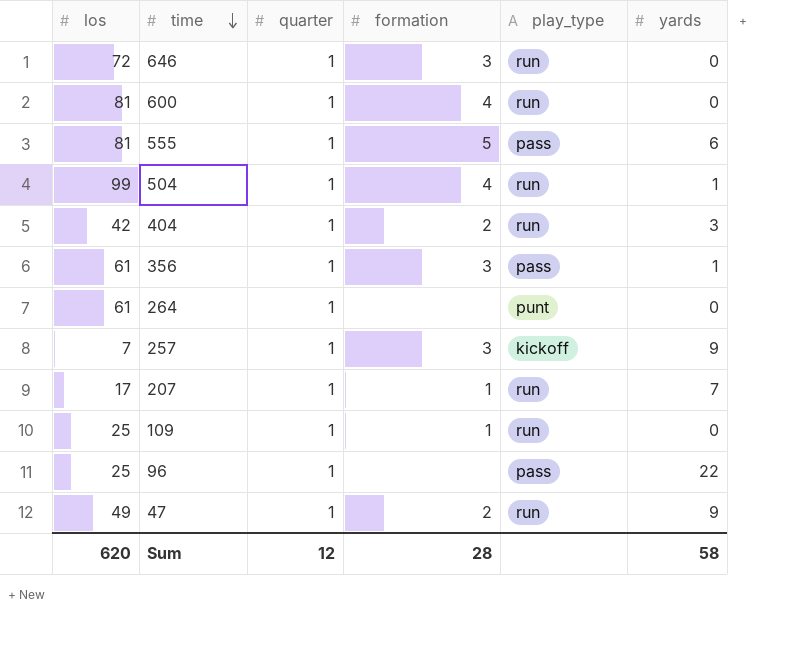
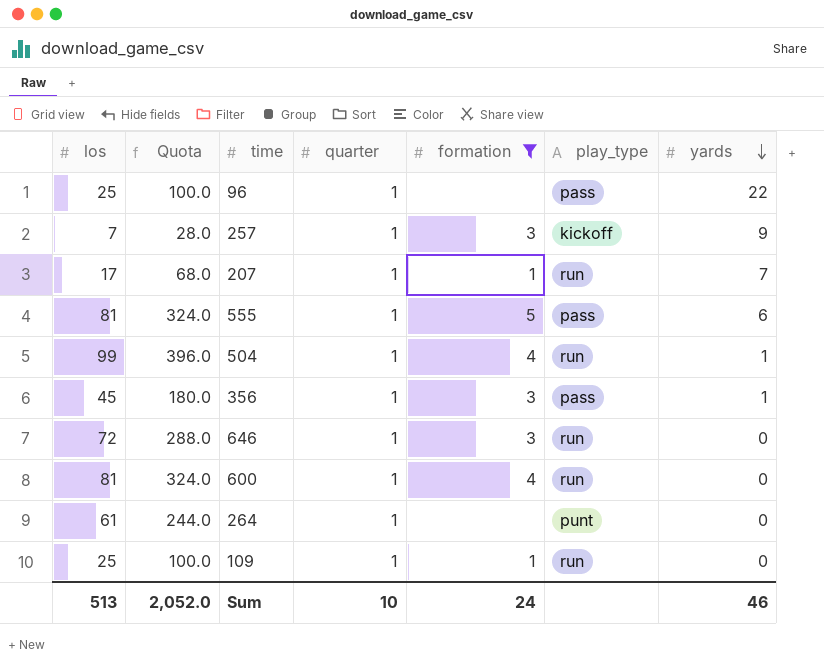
filter: none -> formation != 2
row order: time descending -> yards descending
column Quota | formula: none -> [los] * 4
356 | los: 61 -> 45
Sum | los: 620 -> 513
Sum | quarter: 12 -> 10
Sum | formation: 28 -> 24
Sum | yards: 58 -> 46

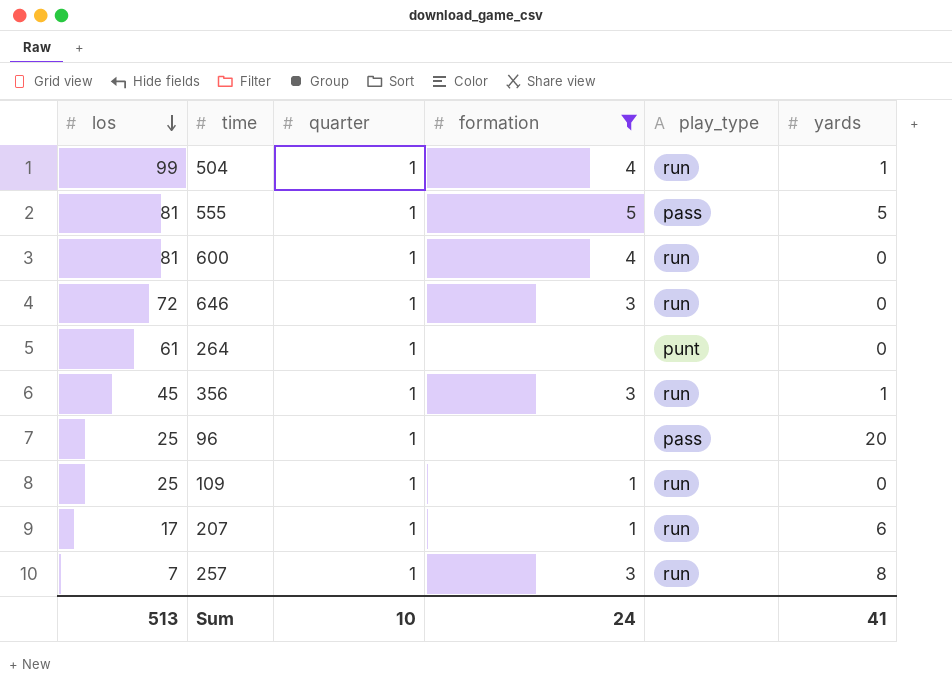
row order: yards descending -> los descending
column Quota | formula: [los] * 4 -> none
555 | yards: 6 -> 5
356 | play_type: pass -> run
96 | yards: 22 -> 20
207 | yards: 7 -> 6
257 | play_type: kickoff -> run
257 | yards: 9 -> 8
Sum | yards: 46 -> 41

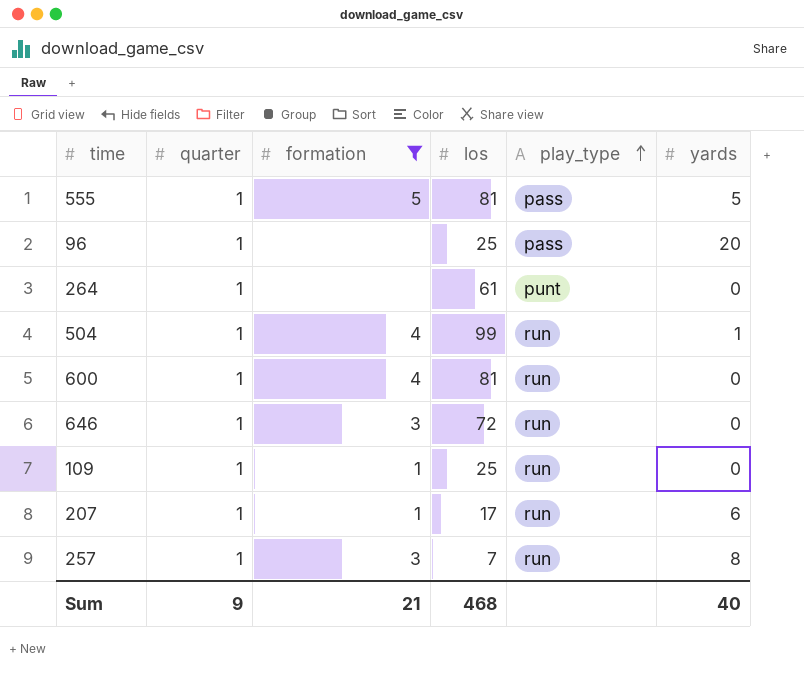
row order: los descending -> play_type ascending
column los | position: 1 -> 4
row 356: 45 | 1 | 3 | run | 1 -> none
Sum | quarter: 10 -> 9
Sum | formation: 24 -> 21
Sum | los: 513 -> 468
Sum | yards: 41 -> 40

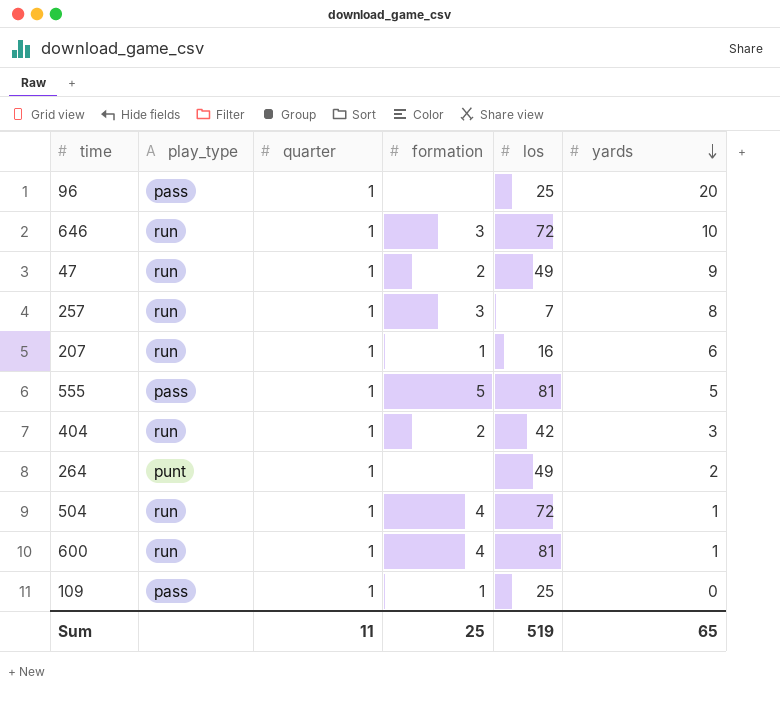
filter: formation != 2 -> none
row order: play_type ascending -> yards descending
column play_type | position: 5 -> 2
646 | yards: 0 -> 10
207 | los: 17 -> 16
264 | los: 61 -> 49
264 | yards: 0 -> 2
504 | los: 99 -> 72
600 | yards: 0 -> 1
109 | play_type: run -> pass
Sum | quarter: 9 -> 11
Sum | formation: 21 -> 25
Sum | los: 468 -> 519
Sum | yards: 40 -> 65

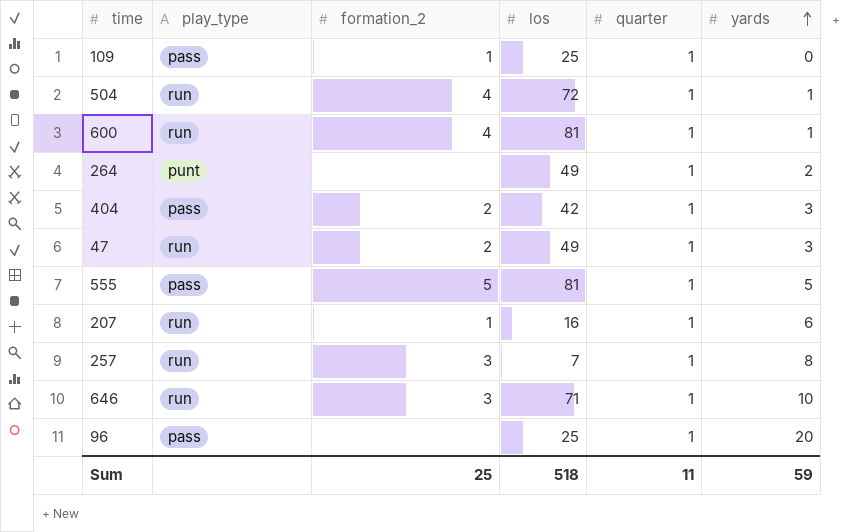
row order: yards descending -> yards ascending
column name: formation -> formation_2
column quarter | position: 3 -> 5
404 | play_type: run -> pass
47 | yards: 9 -> 3
646 | los: 72 -> 71
Sum | los: 519 -> 518
Sum | yards: 65 -> 59

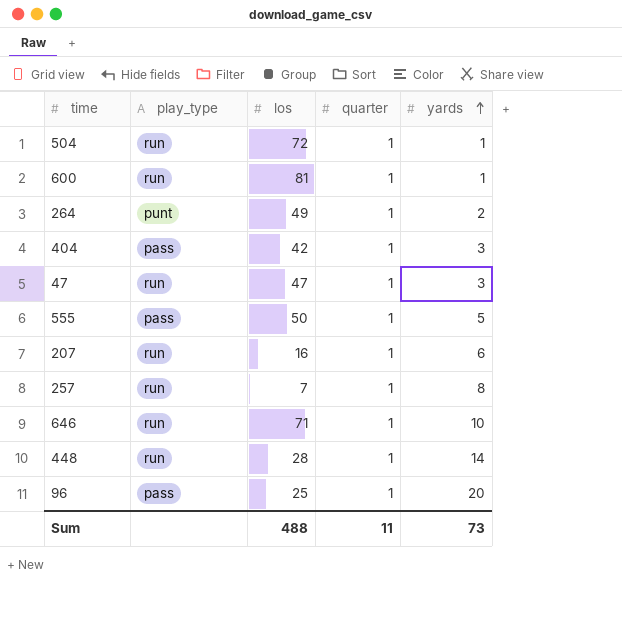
column formation_2 | position: 3 -> none
row 109: pass | 1 | 25 | 1 | 0 -> none
47 | los: 49 -> 47
555 | los: 81 -> 50
row 448: none -> run | 28 | 1 | 14
Sum | los: 518 -> 488
Sum | yards: 59 -> 73

